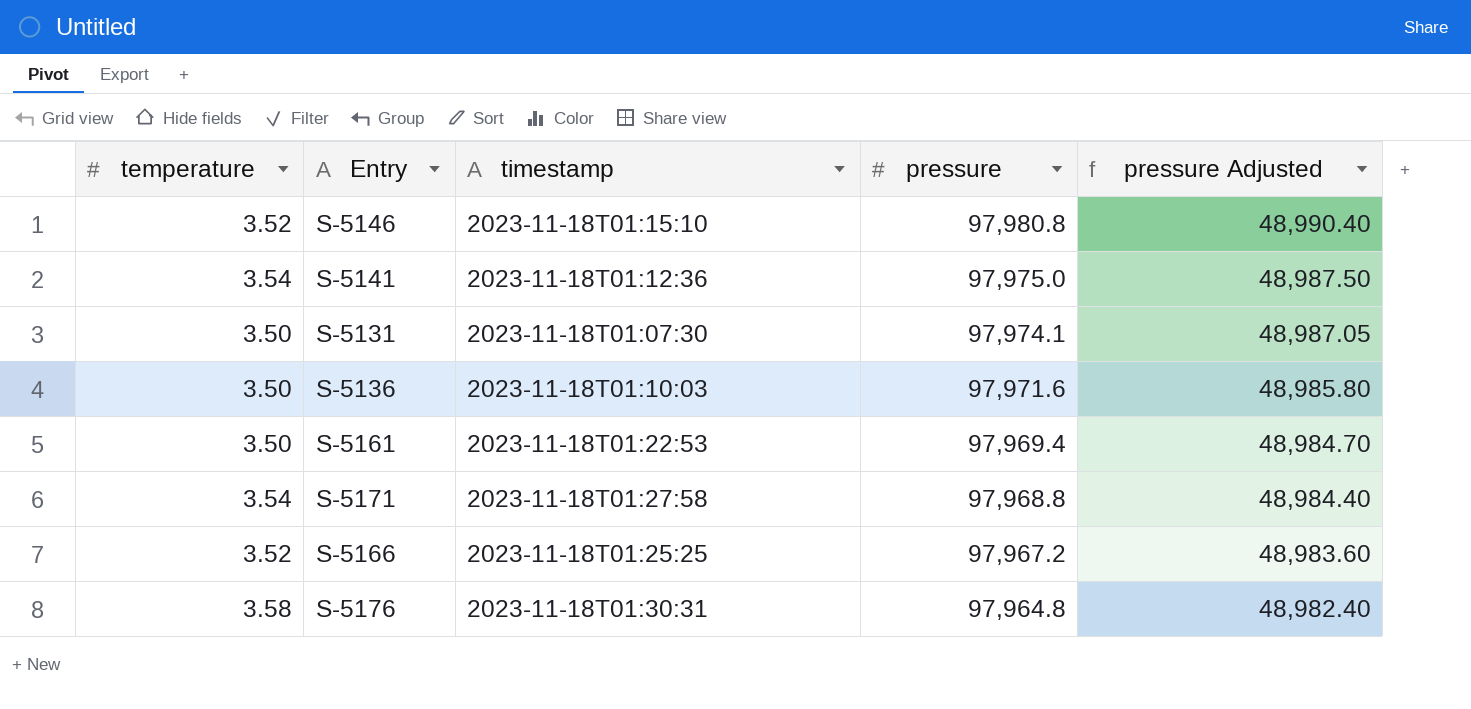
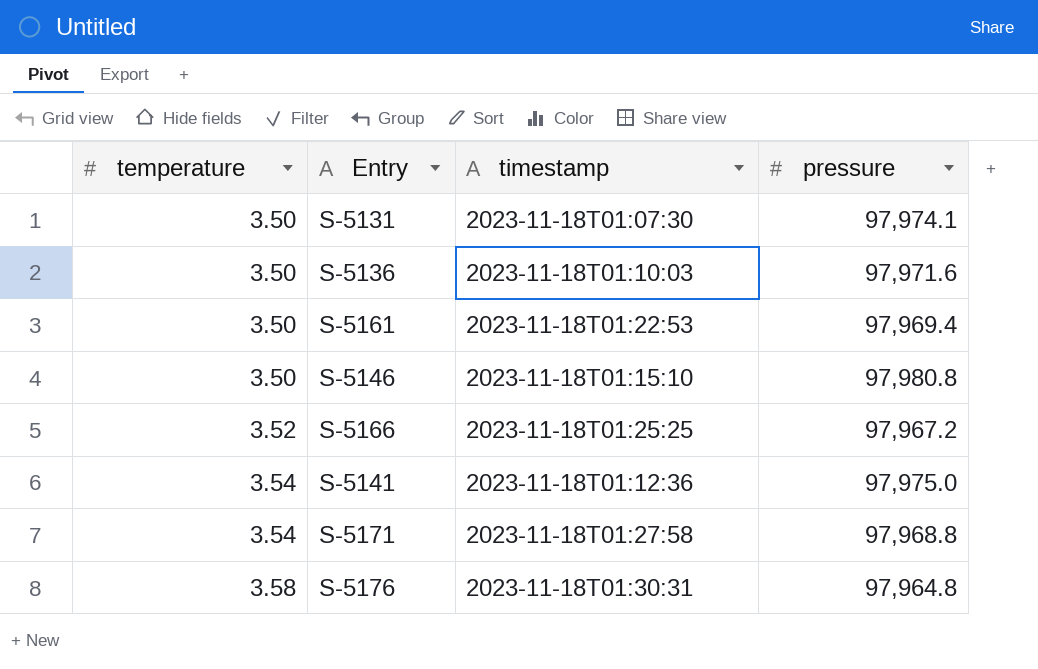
row order: pressure descending -> temperature ascending
column pressure Adjusted | formula: [pressure] * 0.5 -> none
S-5146 | temperature: 3.52 -> 3.50

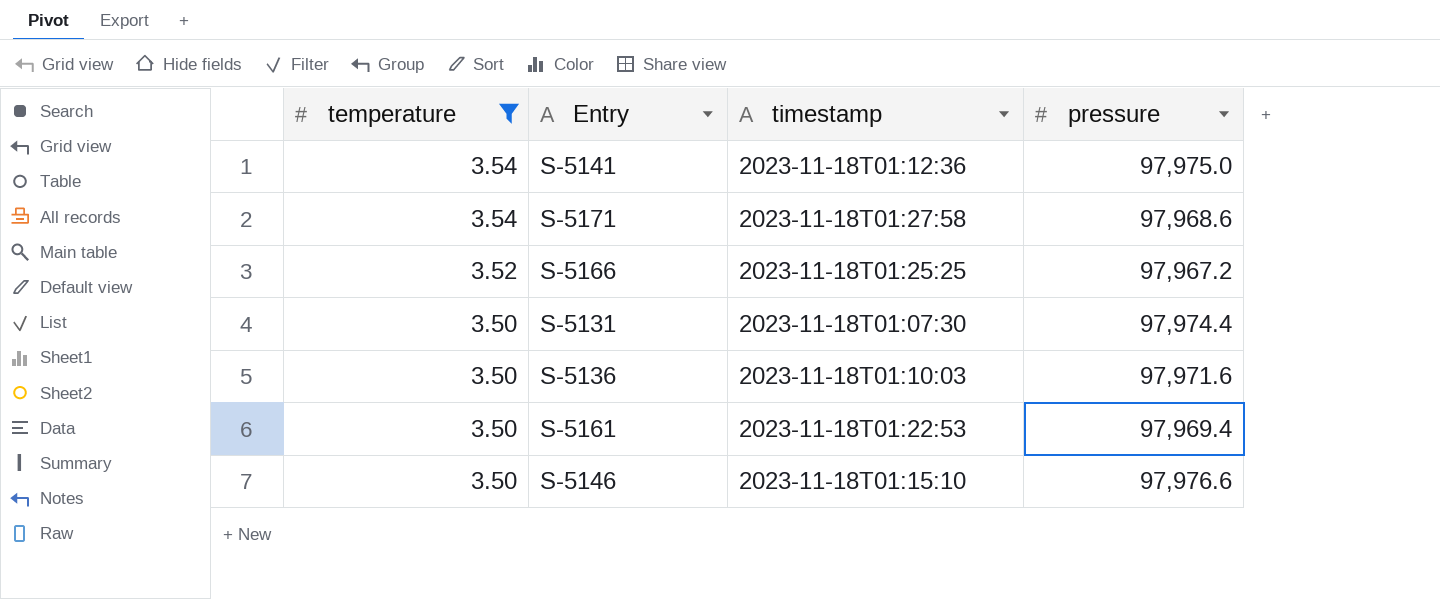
filter: none -> temperature != 3.58
row order: temperature ascending -> temperature descending
S-5171 | pressure: 97,968.8 -> 97,968.6
S-5131 | pressure: 97,974.1 -> 97,974.4
S-5146 | pressure: 97,980.8 -> 97,976.6

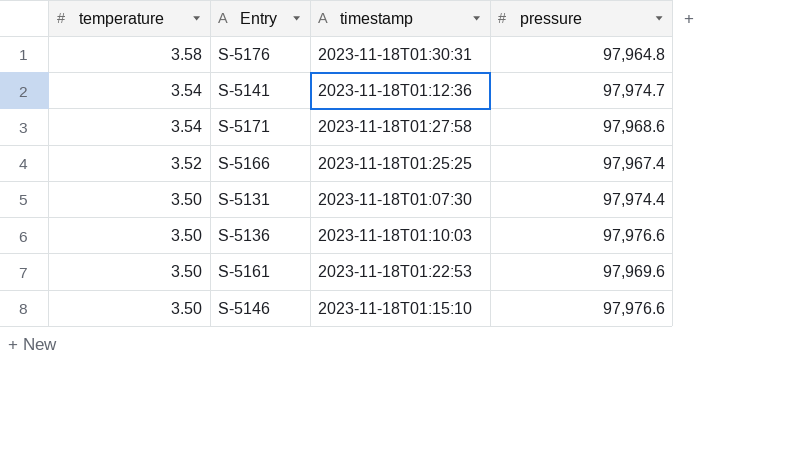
filter: temperature != 3.58 -> none
S-5141 | pressure: 97,975.0 -> 97,974.7
S-5166 | pressure: 97,967.2 -> 97,967.4
S-5136 | pressure: 97,971.6 -> 97,976.6
S-5161 | pressure: 97,969.4 -> 97,969.6

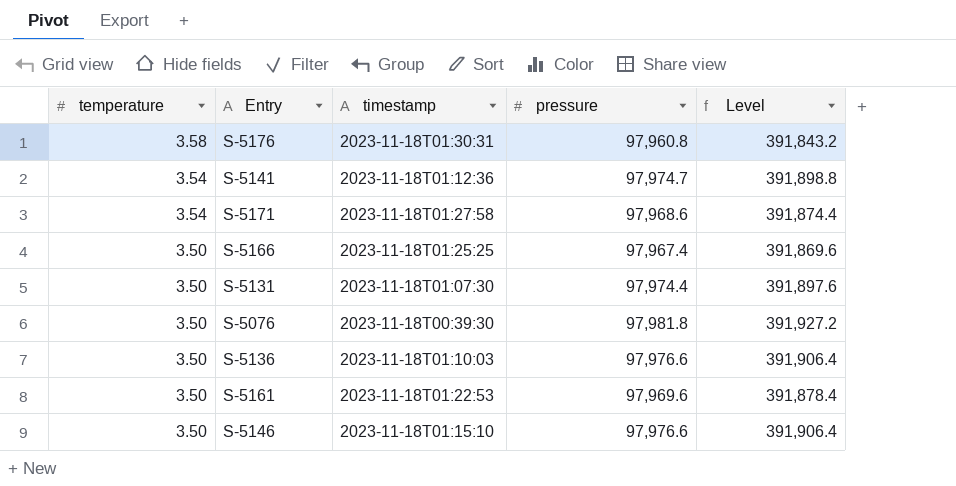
column Level | formula: none -> [pressure] * 4
S-5176 | pressure: 97,964.8 -> 97,960.8
S-5166 | temperature: 3.52 -> 3.50
row S-5076: none -> 3.50 | 2023-11-18T00:39:30 | 97,981.8 | 391,927.2

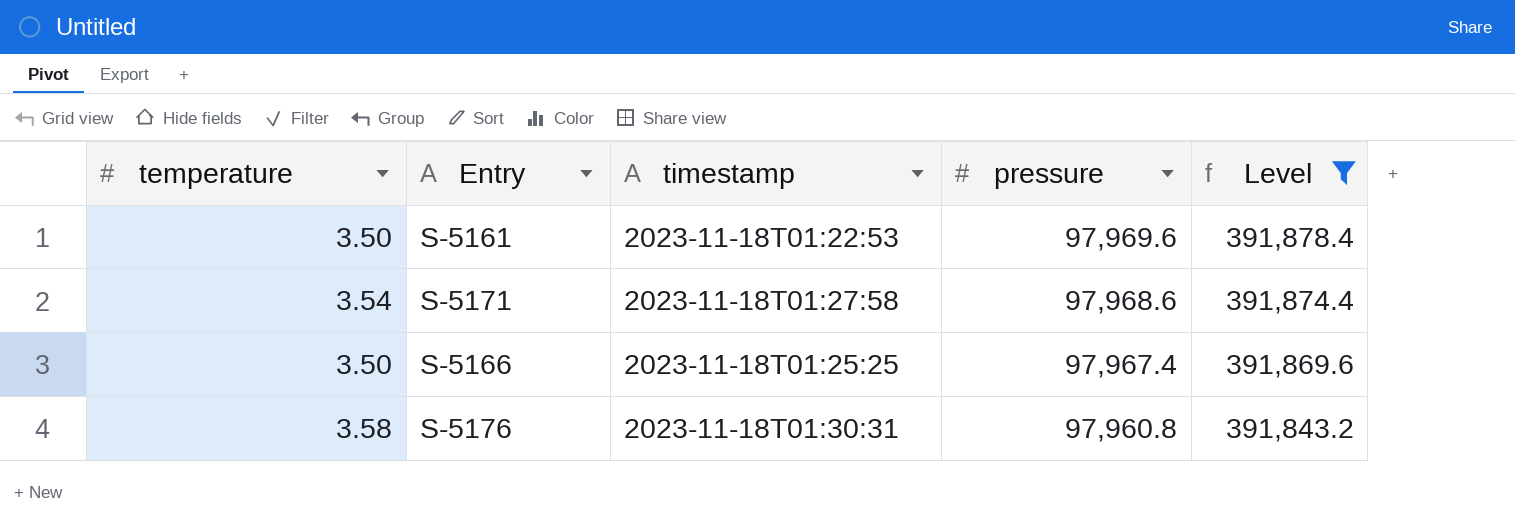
filter: none -> Level <= 391,878.4
row order: temperature descending -> pressure descending

